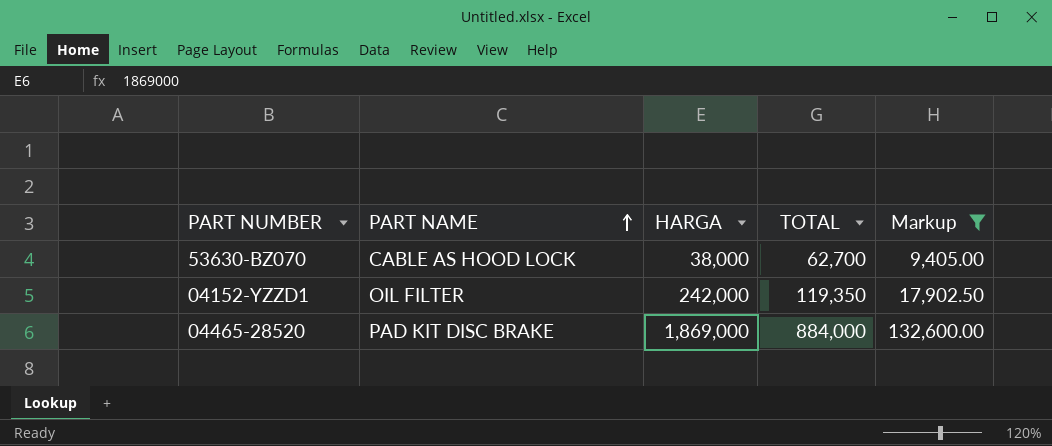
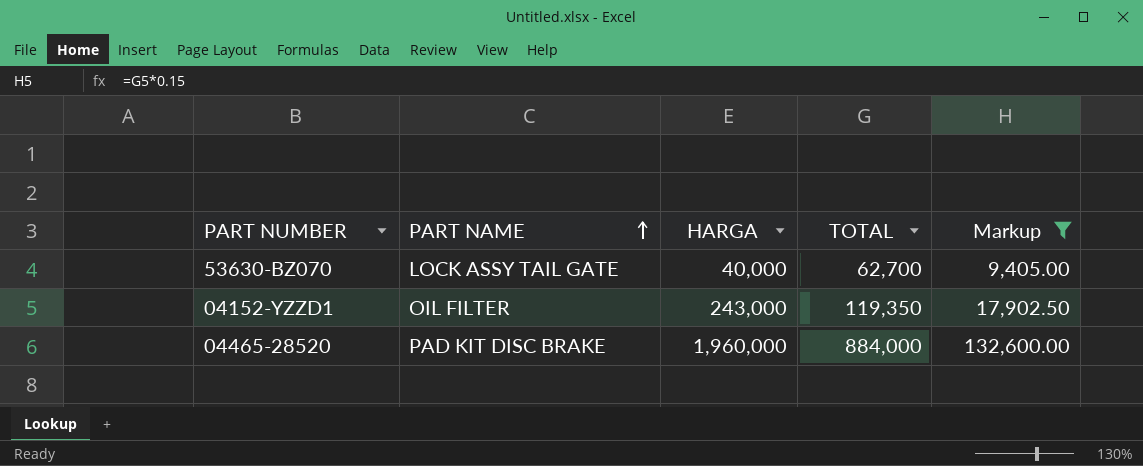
53630-BZ070 | PART NAME: CABLE AS HOOD LOCK -> LOCK ASSY TAIL GATE
53630-BZ070 | HARGA: 38,000 -> 40,000
04152-YZZD1 | HARGA: 242,000 -> 243,000
04465-28520 | HARGA: 1,869,000 -> 1,960,000

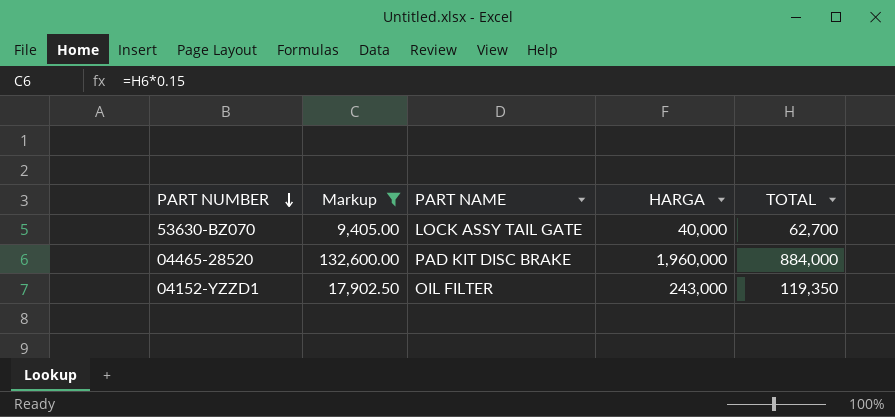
row order: PART NAME ascending -> PART NUMBER descending
column Markup | position: 5 -> 2

